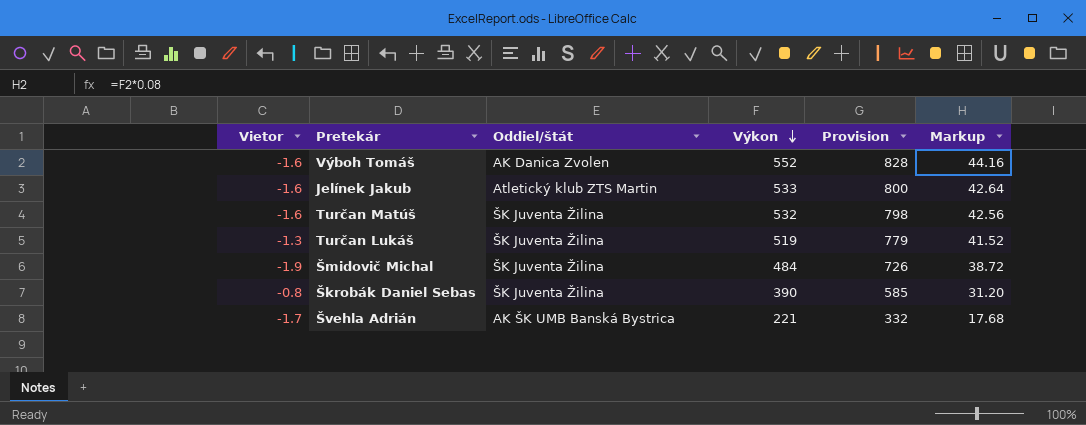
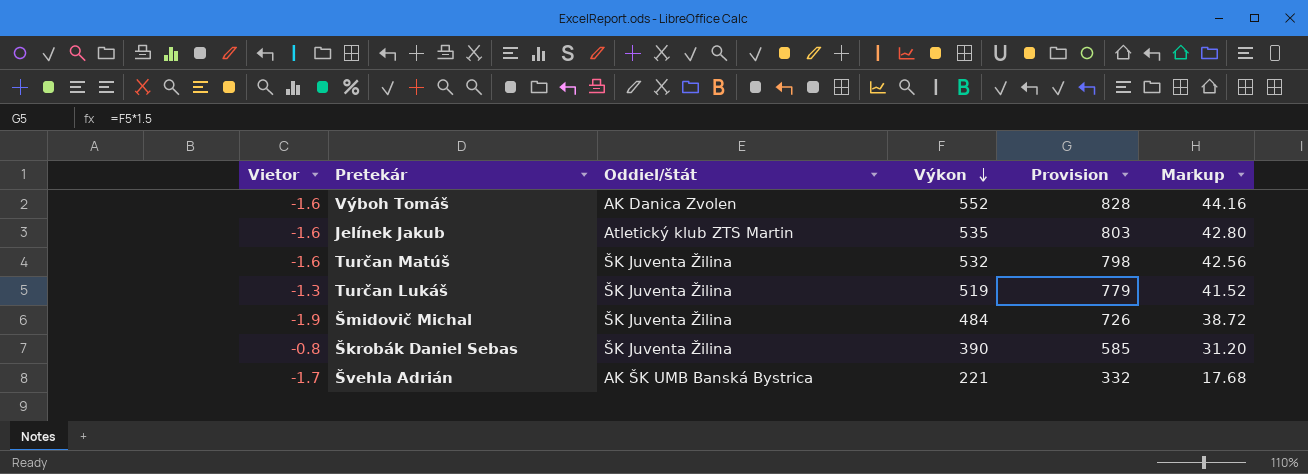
Jelínek Jakub | Výkon: 533 -> 535
Jelínek Jakub | Provision: 800 -> 803
Jelínek Jakub | Markup: 42.64 -> 42.80

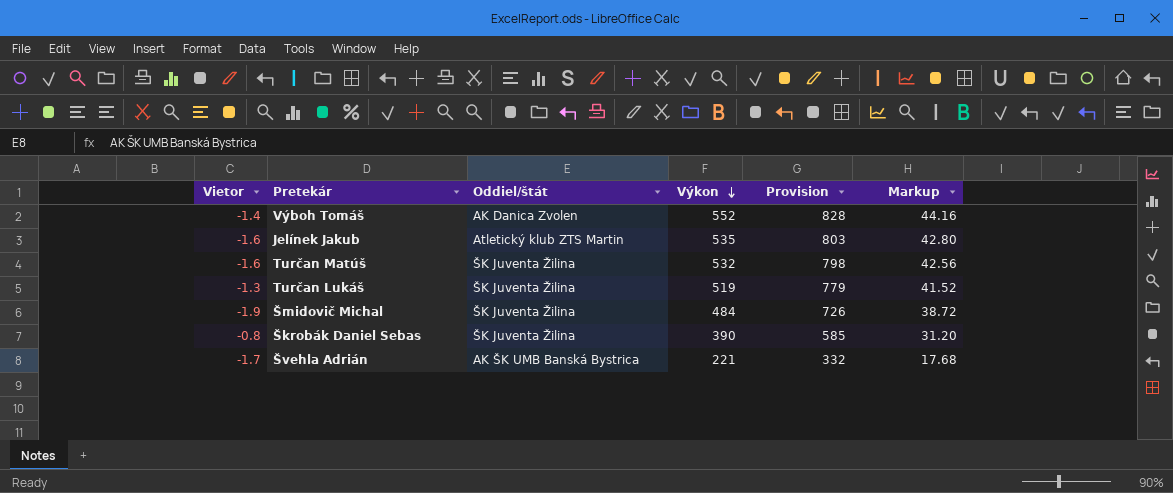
Výboh Tomáš | Vietor: -1.6 -> -1.4

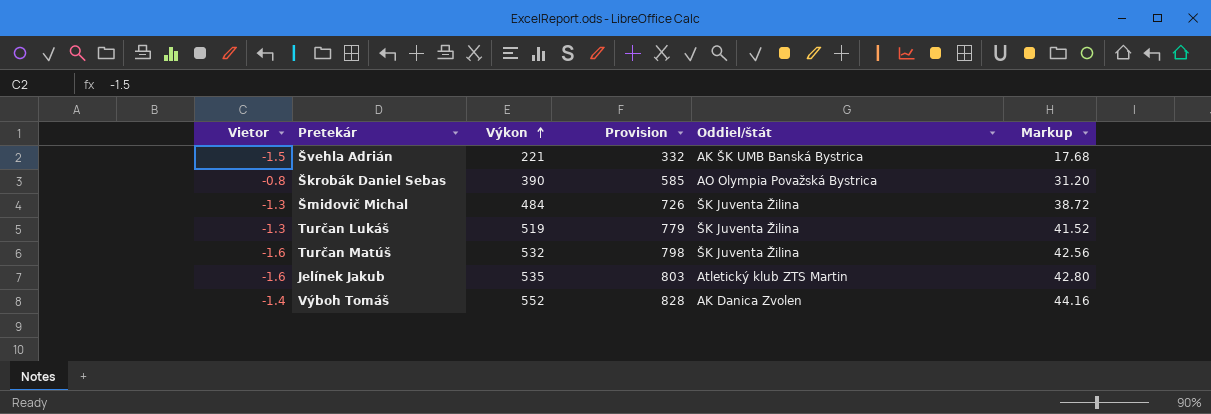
row order: Výkon descending -> Výkon ascending
column Oddiel/štát | position: 3 -> 5
Švehla Adrián | Vietor: -1.7 -> -1.5
Škrobák Daniel Sebas | Oddiel/štát: ŠK Juventa Žilina -> AO Olympia Považská Bystrica
Šmidovič Michal | Vietor: -1.9 -> -1.3

